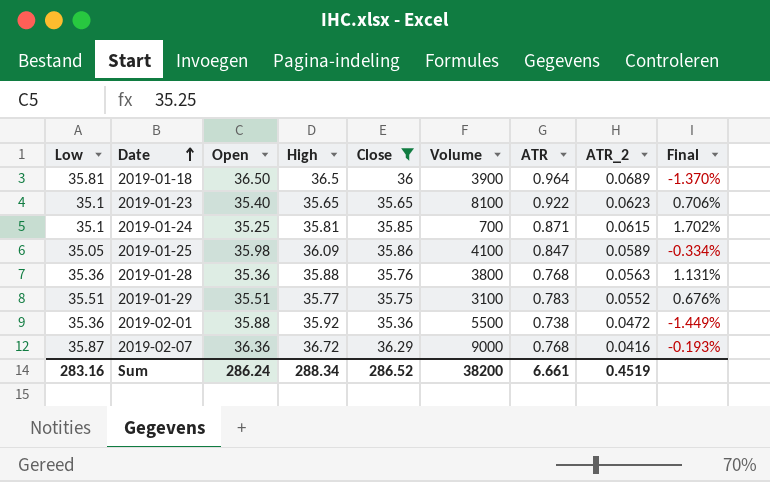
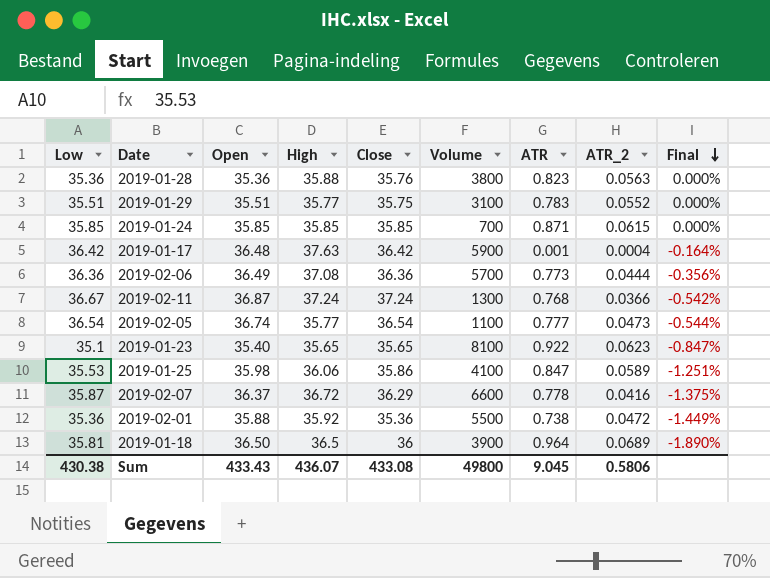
filter: Close <= 36.29 -> none
row order: Date ascending -> Final descending
column Final | formula: ([Close] - [Open]) / [Open] -> ([Low] - [Open]) / [Open]
2019-01-28 | ATR: 0.768 -> 0.823
2019-01-24 | Low: 35.1 -> 35.85
2019-01-24 | Open: 35.25 -> 35.85
2019-01-24 | High: 35.81 -> 35.85
2019-01-25 | Low: 35.05 -> 35.53
2019-01-25 | High: 36.09 -> 36.06
2019-02-07 | Open: 36.36 -> 36.37
2019-02-07 | Volume: 9000 -> 6600
2019-02-07 | ATR: 0.768 -> 0.778
Sum | Low: 283.16 -> 430.38
Sum | Open: 286.24 -> 433.43
Sum | High: 288.34 -> 436.07
Sum | Close: 286.52 -> 433.08
Sum | Volume: 38200 -> 49800
Sum | ATR: 6.661 -> 9.045
Sum | ATR_2: 0.4519 -> 0.5806

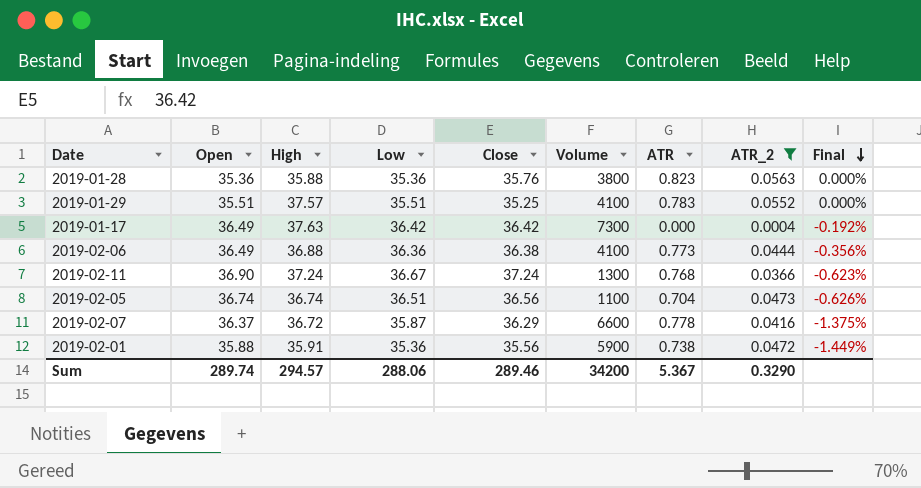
filter: none -> ATR_2 <= 0.0563
column Low | position: 1 -> 4
2019-01-29 | High: 35.77 -> 37.57
2019-01-29 | Close: 35.75 -> 35.25
2019-01-29 | Volume: 3100 -> 4100
2019-01-17 | Open: 36.48 -> 36.49
2019-01-17 | Volume: 5900 -> 7300
2019-01-17 | ATR: 0.001 -> 0.000
2019-01-17 | Final: -0.164% -> -0.192%
2019-02-06 | High: 37.08 -> 36.88
2019-02-06 | Close: 36.36 -> 36.38
2019-02-06 | Volume: 5700 -> 4100
2019-02-11 | Open: 36.87 -> 36.90
2019-02-11 | Final: -0.542% -> -0.623%
2019-02-05 | High: 35.77 -> 36.74
2019-02-05 | Low: 36.54 -> 36.51
2019-02-05 | Close: 36.54 -> 36.56
2019-02-05 | ATR: 0.777 -> 0.704
2019-02-05 | Final: -0.544% -> -0.626%
2019-02-01 | High: 35.92 -> 35.91
2019-02-01 | Close: 35.36 -> 35.56
2019-02-01 | Volume: 5500 -> 5900
Sum | Open: 433.43 -> 289.74
Sum | High: 436.07 -> 294.57
Sum | Low: 430.38 -> 288.06
Sum | Close: 433.08 -> 289.46
Sum | Volume: 49800 -> 34200
Sum | ATR: 9.045 -> 5.367
Sum | ATR_2: 0.5806 -> 0.3290

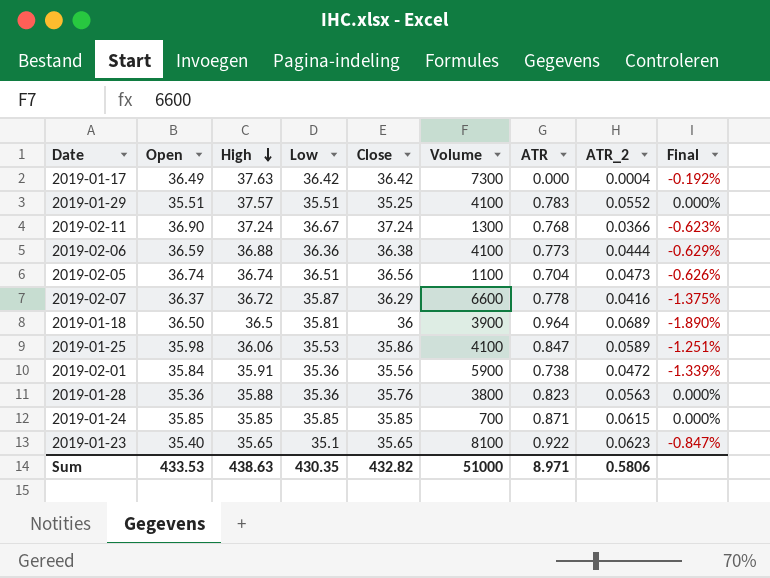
filter: ATR_2 <= 0.0563 -> none
row order: Final descending -> High descending
2019-02-06 | Open: 36.49 -> 36.59
2019-02-06 | Final: -0.356% -> -0.629%
2019-02-01 | Open: 35.88 -> 35.84
2019-02-01 | Final: -1.449% -> -1.339%
Sum | Open: 289.74 -> 433.53
Sum | High: 294.57 -> 438.63
Sum | Low: 288.06 -> 430.35
Sum | Close: 289.46 -> 432.82
Sum | Volume: 34200 -> 51000
Sum | ATR: 5.367 -> 8.971
Sum | ATR_2: 0.3290 -> 0.5806

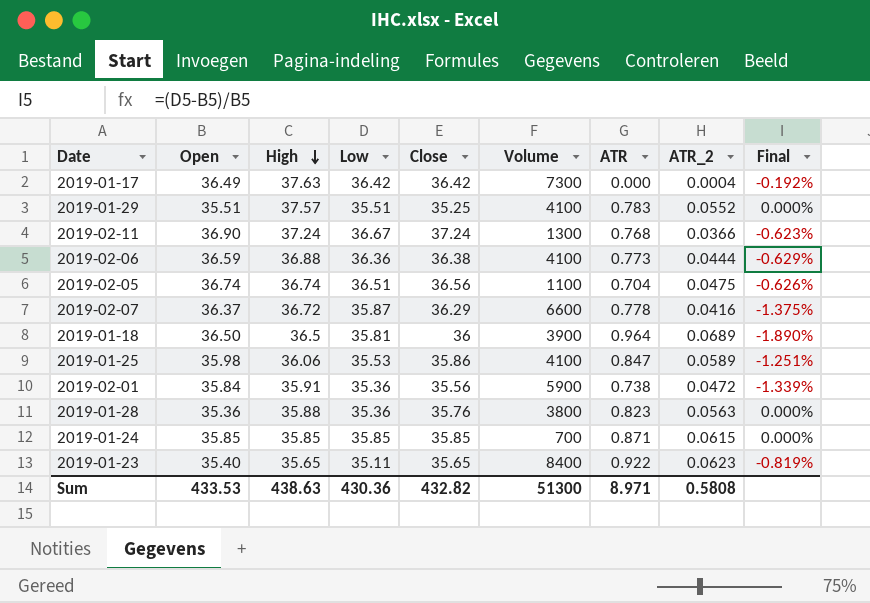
2019-02-05 | ATR_2: 0.0473 -> 0.0475
2019-01-23 | Low: 35.1 -> 35.11
2019-01-23 | Volume: 8100 -> 8400
2019-01-23 | Final: -0.847% -> -0.819%
Sum | Low: 430.35 -> 430.36
Sum | Volume: 51000 -> 51300
Sum | ATR_2: 0.5806 -> 0.5808

